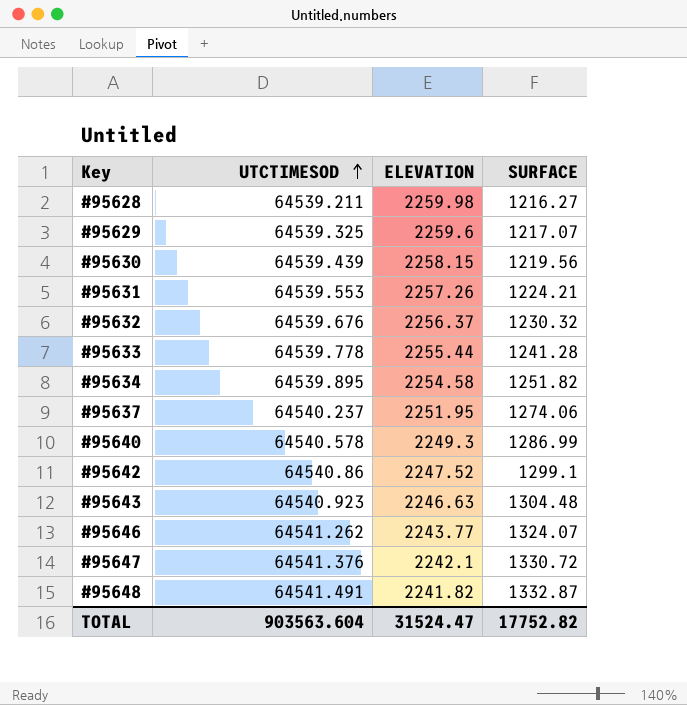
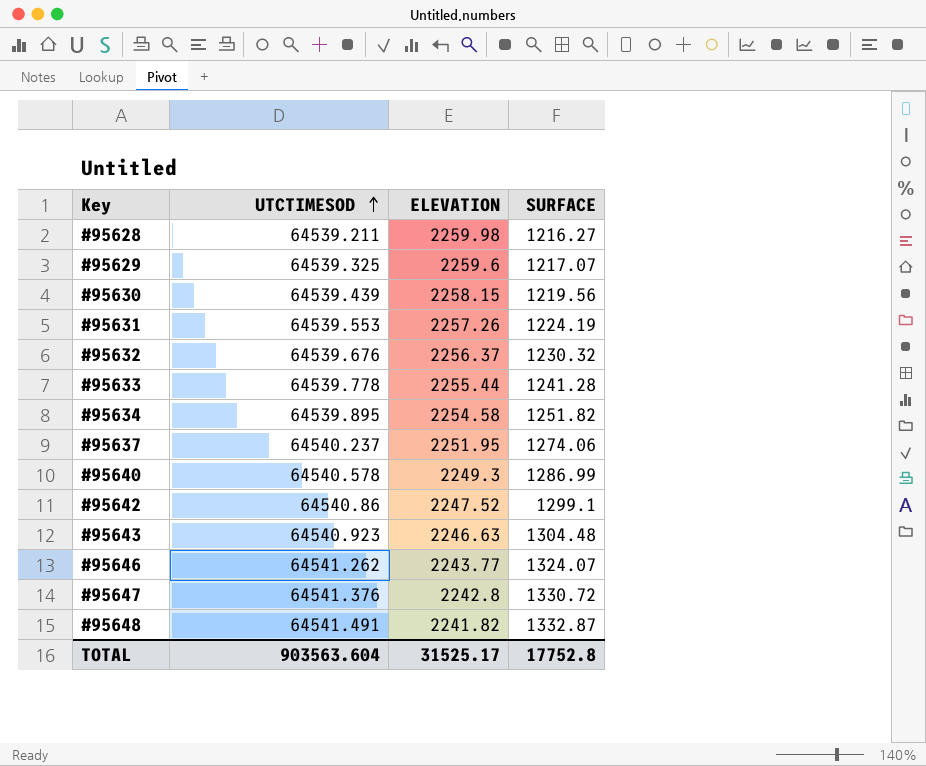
#95631 | SURFACE: 1224.21 -> 1224.19
#95647 | ELEVATION: 2242.1 -> 2242.8
TOTAL | ELEVATION: 31524.47 -> 31525.17
TOTAL | SURFACE: 17752.82 -> 17752.8

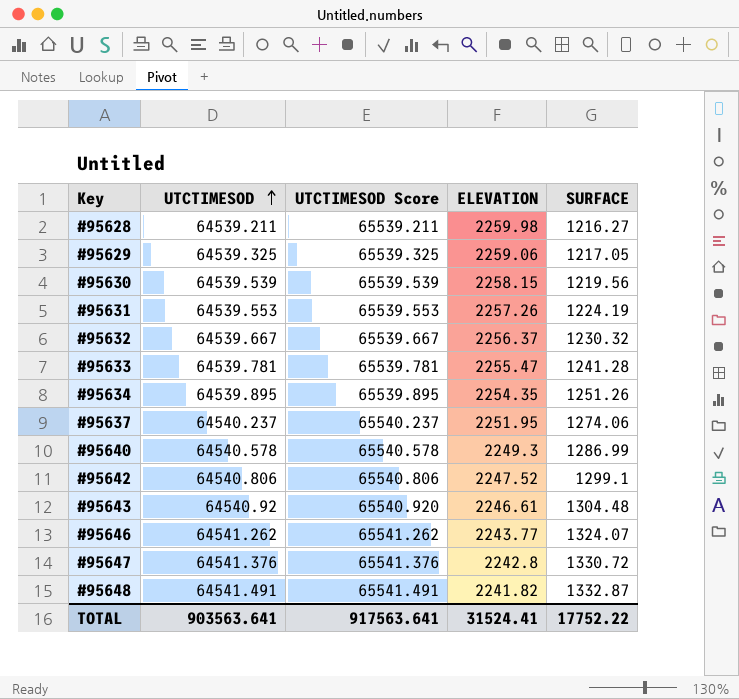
column UTCTIMESOD Score | formula: none -> [UTCTIMESOD] + 1000
#95629 | ELEVATION: 2259.6 -> 2259.06
#95629 | SURFACE: 1217.07 -> 1217.05
#95630 | UTCTIMESOD: 64539.439 -> 64539.539
#95632 | UTCTIMESOD: 64539.676 -> 64539.667
#95633 | UTCTIMESOD: 64539.778 -> 64539.781
#95633 | ELEVATION: 2255.44 -> 2255.47
#95634 | ELEVATION: 2254.58 -> 2254.35
#95634 | SURFACE: 1251.82 -> 1251.26
#95642 | UTCTIMESOD: 64540.86 -> 64540.806
#95643 | UTCTIMESOD: 64540.923 -> 64540.92
#95643 | ELEVATION: 2246.63 -> 2246.61
TOTAL | UTCTIMESOD: 903563.604 -> 903563.641
TOTAL | ELEVATION: 31525.17 -> 31524.41
TOTAL | SURFACE: 17752.8 -> 17752.22

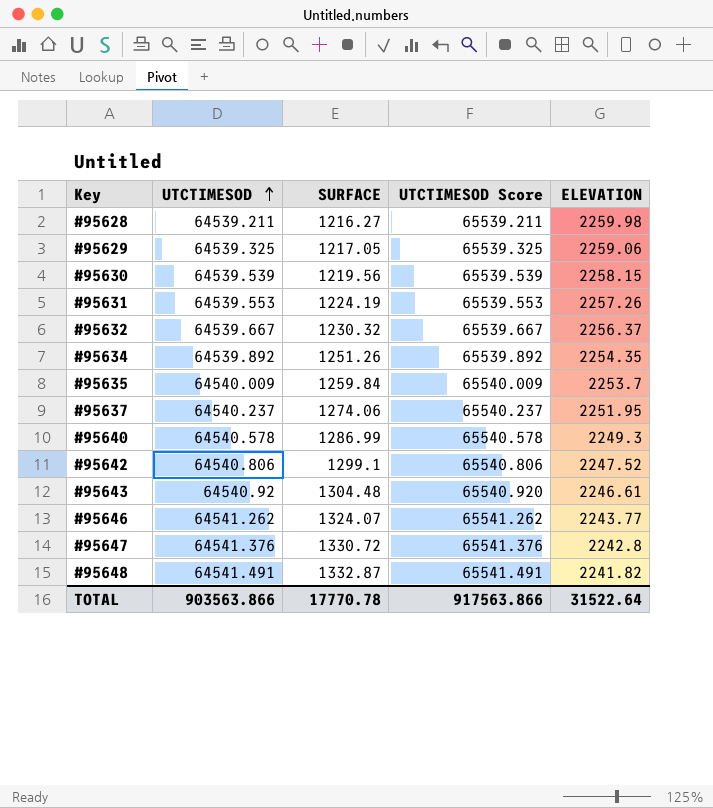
column SURFACE | position: 5 -> 3
row #95633: 64539.781 | 65539.781 | 2255.47 | 1241.28 -> none
#95634 | UTCTIMESOD: 64539.895 -> 64539.892
#95634 | UTCTIMESOD Score: 65539.895 -> 65539.892
row #95635: none -> 64540.009 | 1259.84 | 65540.009 | 2253.7
TOTAL | UTCTIMESOD: 903563.641 -> 903563.866
TOTAL | SURFACE: 17752.22 -> 17770.78
TOTAL | UTCTIMESOD Score: 917563.641 -> 917563.866
TOTAL | ELEVATION: 31524.41 -> 31522.64

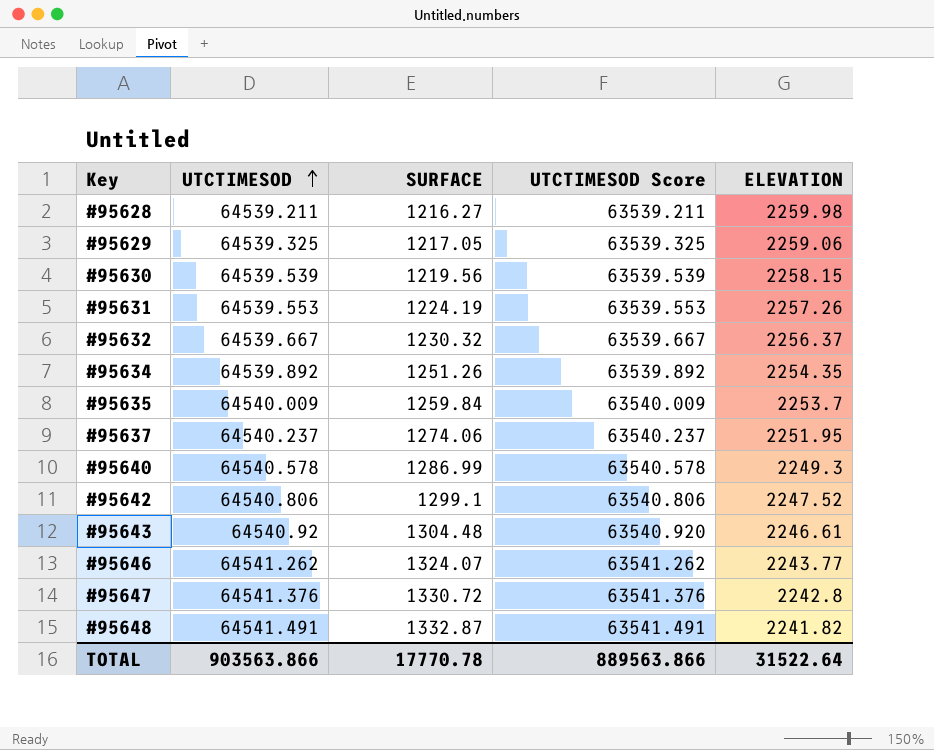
column UTCTIMESOD Score | formula: [UTCTIMESOD] + 1000 -> [UTCTIMESOD] - 1000
TOTAL | UTCTIMESOD Score: 917563.866 -> 889563.866

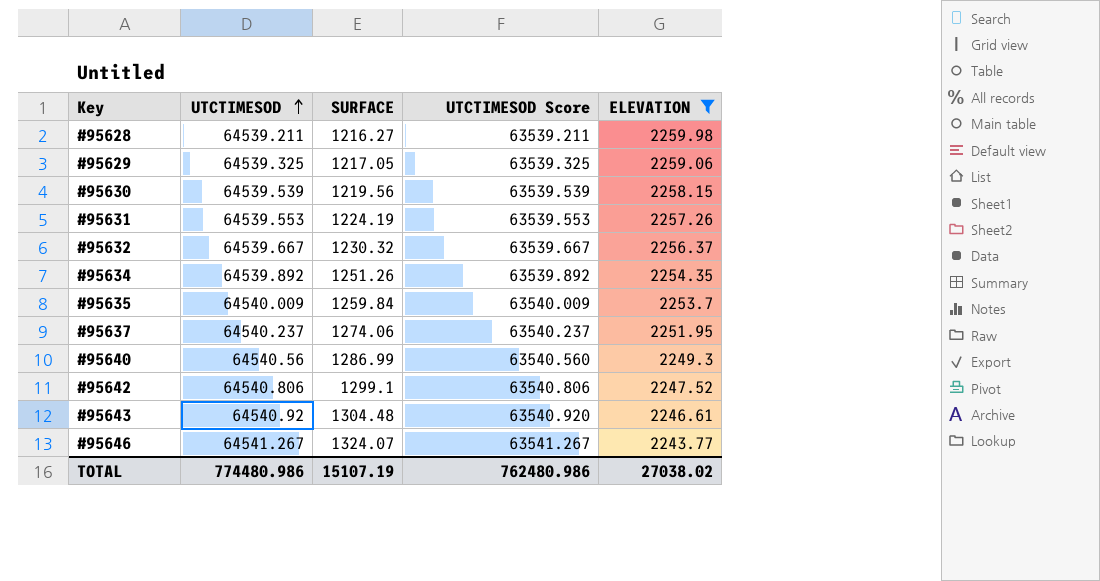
filter: none -> ELEVATION >= 2243.77
#95640 | UTCTIMESOD: 64540.578 -> 64540.56
#95640 | UTCTIMESOD Score: 63540.578 -> 63540.560
#95646 | UTCTIMESOD: 64541.262 -> 64541.267
#95646 | UTCTIMESOD Score: 63541.262 -> 63541.267
TOTAL | UTCTIMESOD: 903563.866 -> 774480.986
TOTAL | SURFACE: 17770.78 -> 15107.19
TOTAL | UTCTIMESOD Score: 889563.866 -> 762480.986
TOTAL | ELEVATION: 31522.64 -> 27038.02

